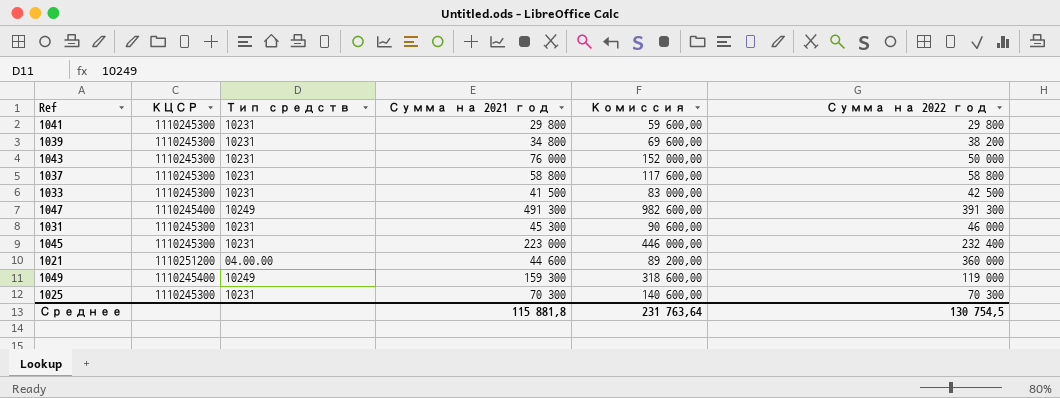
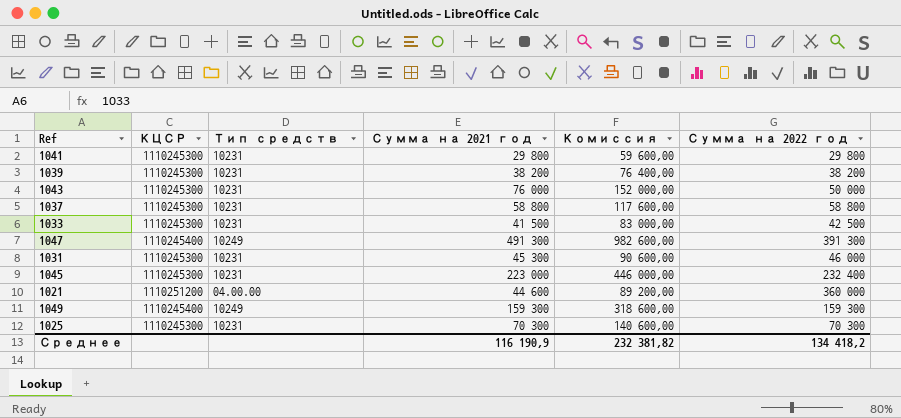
1039 | Сумма на 2021 год: 34 800 -> 38 200
1039 | Комиссия: 69 600,00 -> 76 400,00
1049 | Сумма на 2022 год: 119 000 -> 159 300
Среднее | Сумма на 2021 год: 115 881,8 -> 116 190,9
Среднее | Комиссия: 231 763,64 -> 232 381,82
Среднее | Сумма на 2022 год: 130 754,5 -> 134 418,2

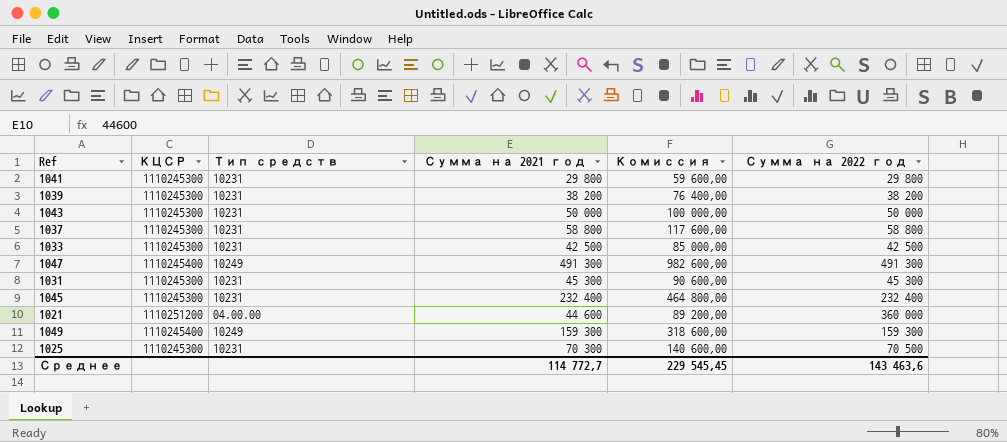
1043 | Сумма на 2021 год: 76 000 -> 50 000
1043 | Комиссия: 152 000,00 -> 100 000,00
1033 | Сумма на 2021 год: 41 500 -> 42 500
1033 | Комиссия: 83 000,00 -> 85 000,00
1047 | Сумма на 2022 год: 391 300 -> 491 300
1031 | Сумма на 2022 год: 46 000 -> 45 300
1045 | Сумма на 2021 год: 223 000 -> 232 400
1045 | Комиссия: 446 000,00 -> 464 800,00
1025 | Сумма на 2022 год: 70 300 -> 70 500
Среднее | Сумма на 2021 год: 116 190,9 -> 114 772,7
Среднее | Комиссия: 232 381,82 -> 229 545,45
Среднее | Сумма на 2022 год: 134 418,2 -> 143 463,6

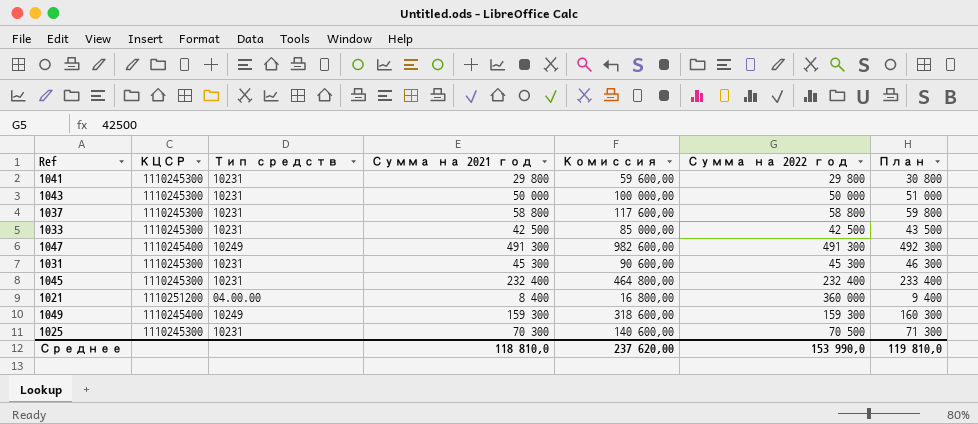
column План | formula: none -> [Сумма на 2021 год] + 1000
row 1039: 1110245300 | 10231 | 38 200 | 76 400,00 | 38 200 -> none
1021 | Сумма на 2021 год: 44 600 -> 8 400
1021 | Комиссия: 89 200,00 -> 16 800,00
Среднее | Сумма на 2021 год: 114 772,7 -> 118 810,0
Среднее | Комиссия: 229 545,45 -> 237 620,00
Среднее | Сумма на 2022 год: 143 463,6 -> 153 990,0

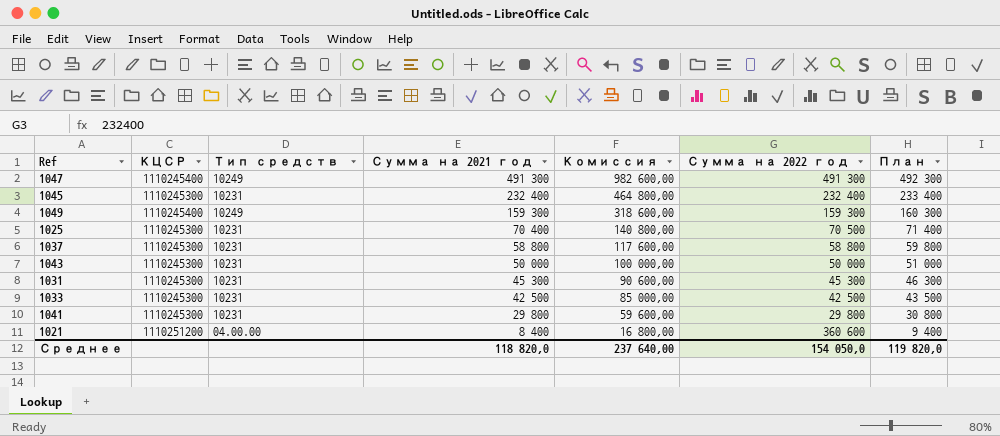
row order: none -> Сумма на 2021 год descending
1025 | Сумма на 2021 год: 70 300 -> 70 400
1025 | Комиссия: 140 600,00 -> 140 800,00
1025 | План: 71 300 -> 71 400
1021 | Сумма на 2022 год: 360 000 -> 360 600
Среднее | Сумма на 2021 год: 118 810,0 -> 118 820,0
Среднее | Комиссия: 237 620,00 -> 237 640,00
Среднее | Сумма на 2022 год: 153 990,0 -> 154 050,0
Среднее | План: 119 810,0 -> 119 820,0

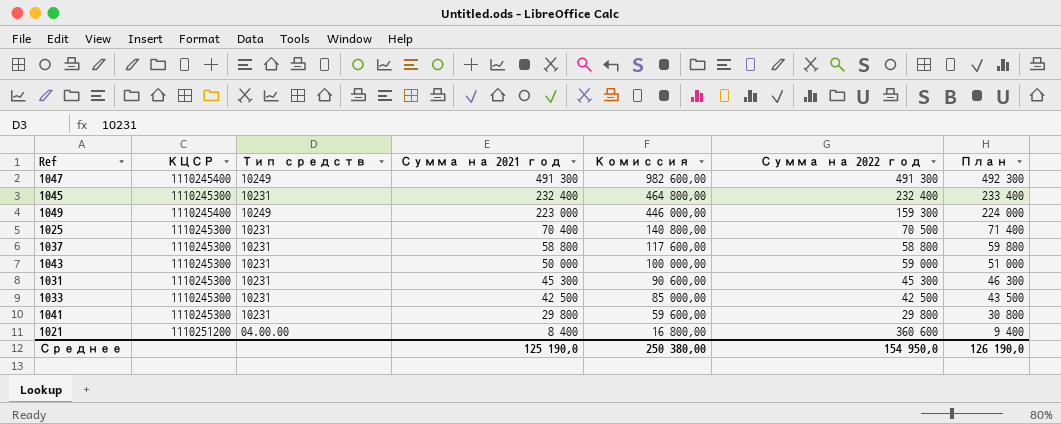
1049 | Сумма на 2021 год: 159 300 -> 223 000
1049 | Комиссия: 318 600,00 -> 446 000,00
1049 | План: 160 300 -> 224 000
1043 | Сумма на 2022 год: 50 000 -> 59 000
Среднее | Сумма на 2021 год: 118 820,0 -> 125 190,0
Среднее | Комиссия: 237 640,00 -> 250 380,00
Среднее | Сумма на 2022 год: 154 050,0 -> 154 950,0
Среднее | План: 119 820,0 -> 126 190,0

